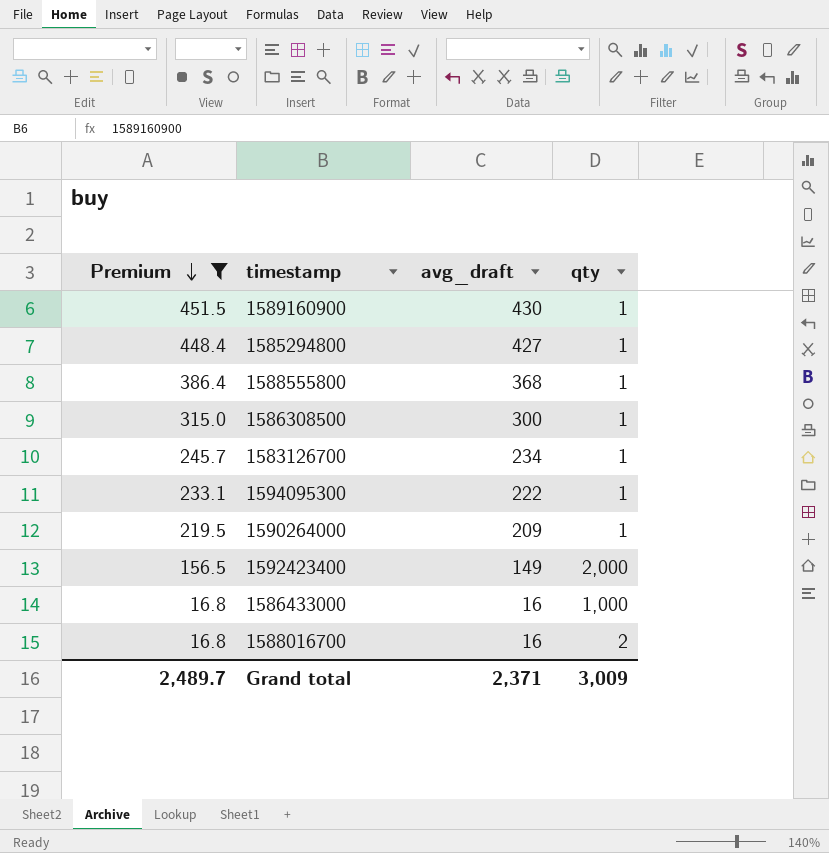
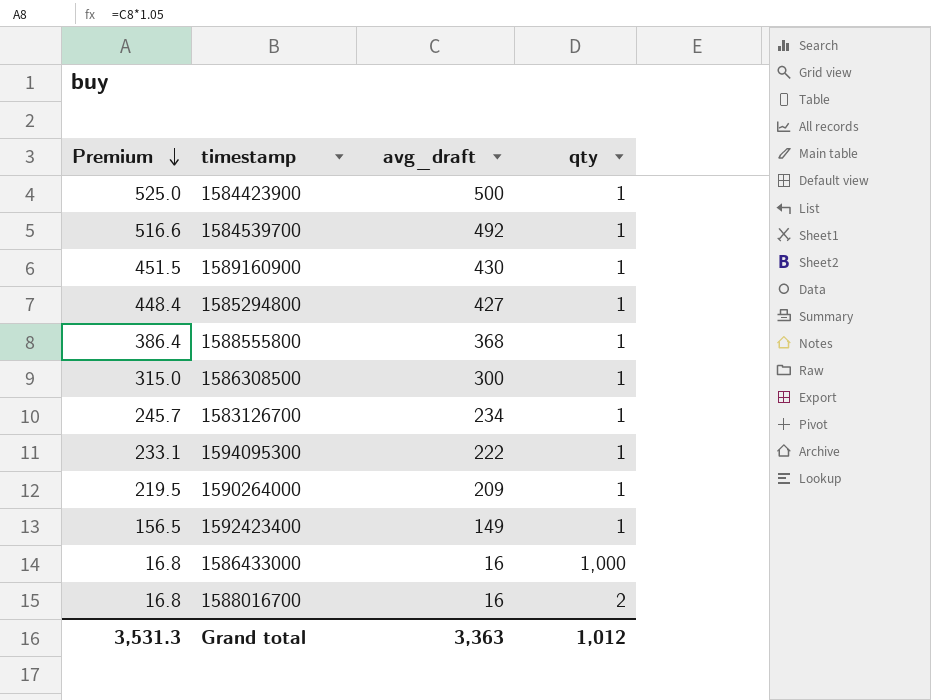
filter: Premium <= 451.5 -> none
1592423400 | qty: 2,000 -> 1
Grand total | Premium: 2,489.7 -> 3,531.3
Grand total | avg_draft: 2,371 -> 3,363
Grand total | qty: 3,009 -> 1,012

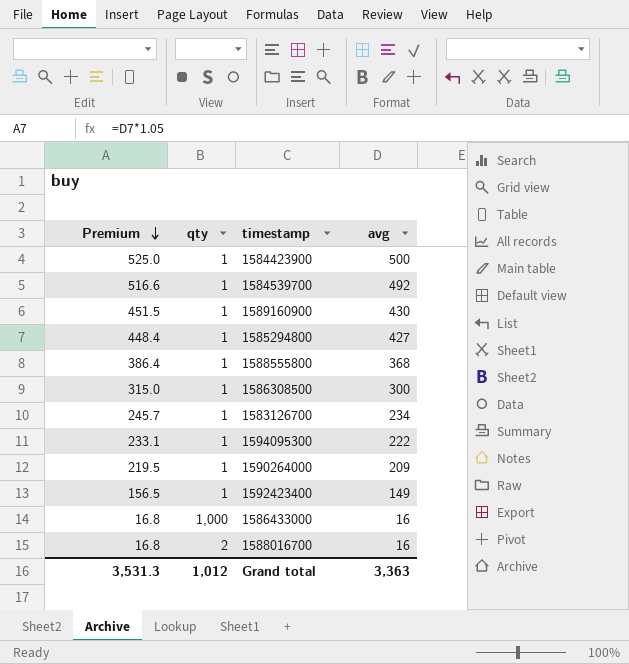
column qty | position: 4 -> 2
column name: avg_draft -> avg

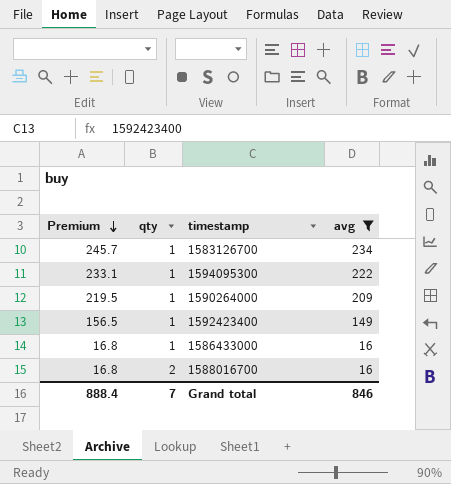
filter: none -> avg <= 234
1586433000 | qty: 1,000 -> 1
Grand total | Premium: 3,531.3 -> 888.4
Grand total | qty: 1,012 -> 7
Grand total | avg: 3,363 -> 846

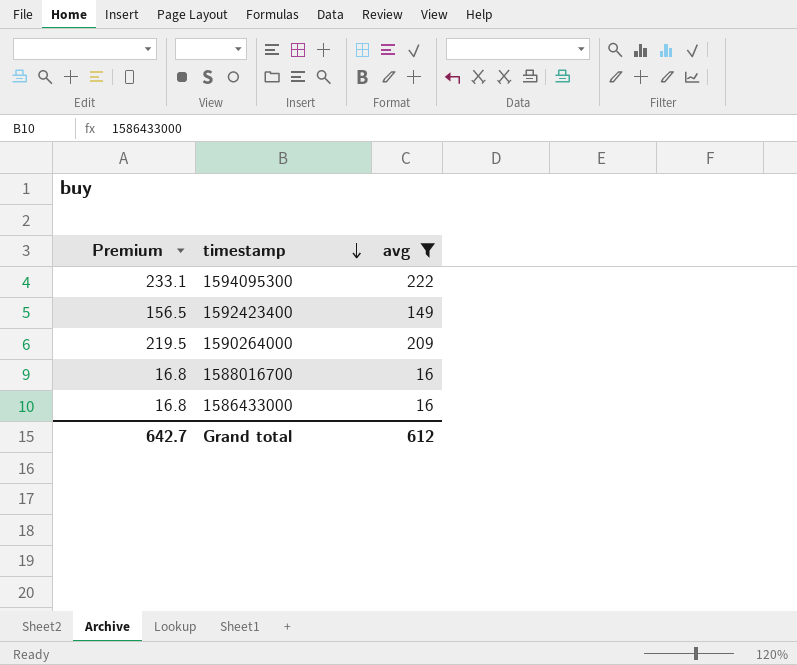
row order: Premium descending -> timestamp descending
column qty | position: 2 -> none
row 1583126700: 245.7 | 1 | 234 -> none
Grand total | Premium: 888.4 -> 642.7
Grand total | avg: 846 -> 612

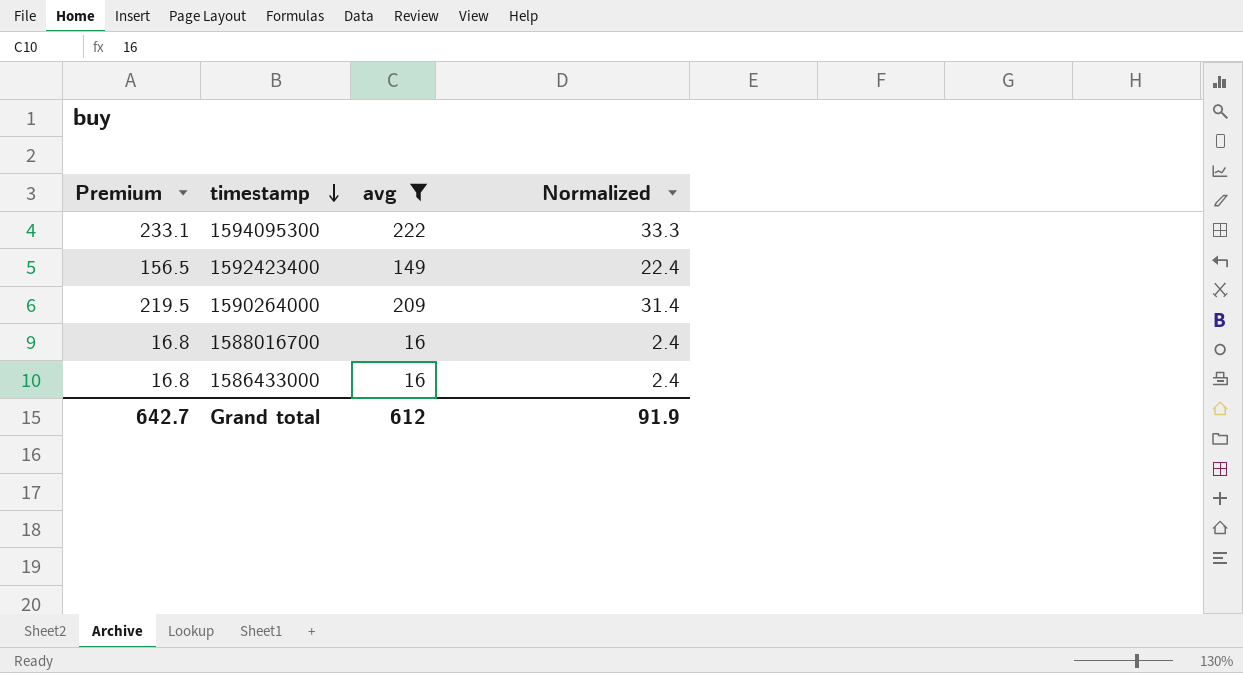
column Normalized | formula: none -> [avg] * 0.15

